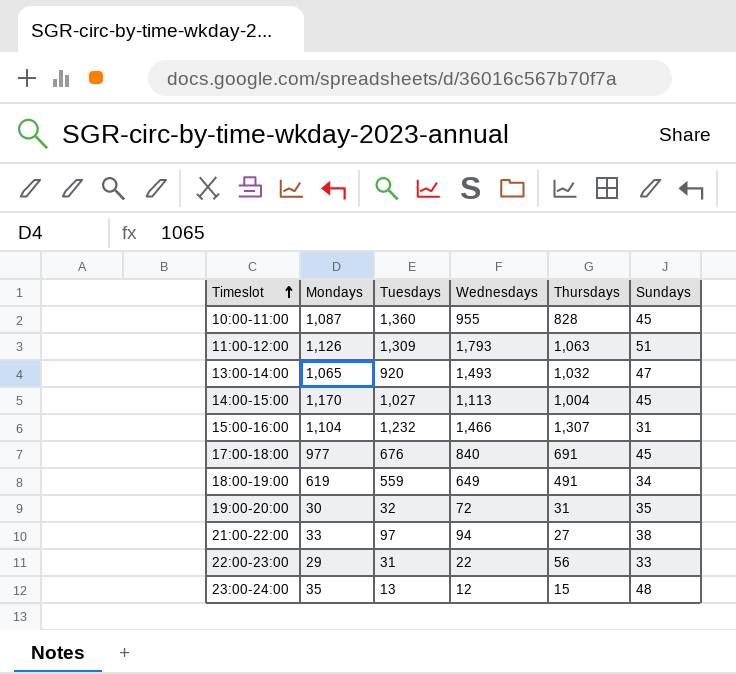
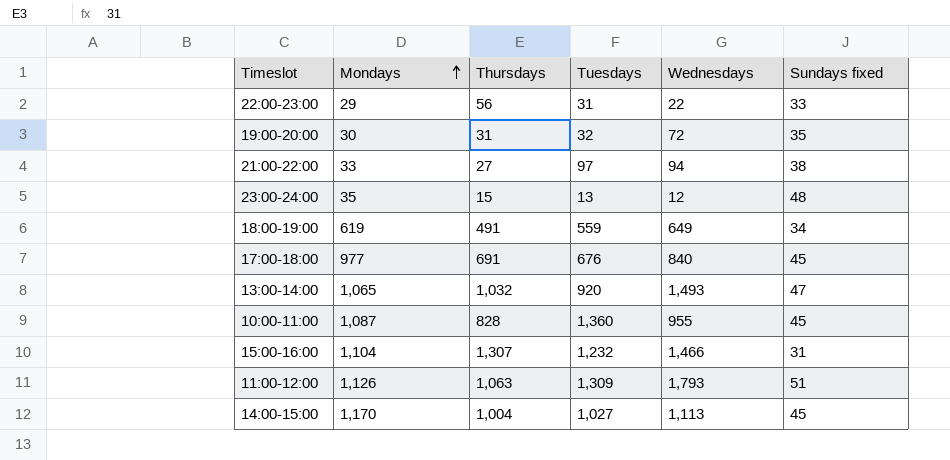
row order: Timeslot ascending -> Mondays ascending
column Thursdays | position: 5 -> 3
column name: Sundays -> Sundays fixed

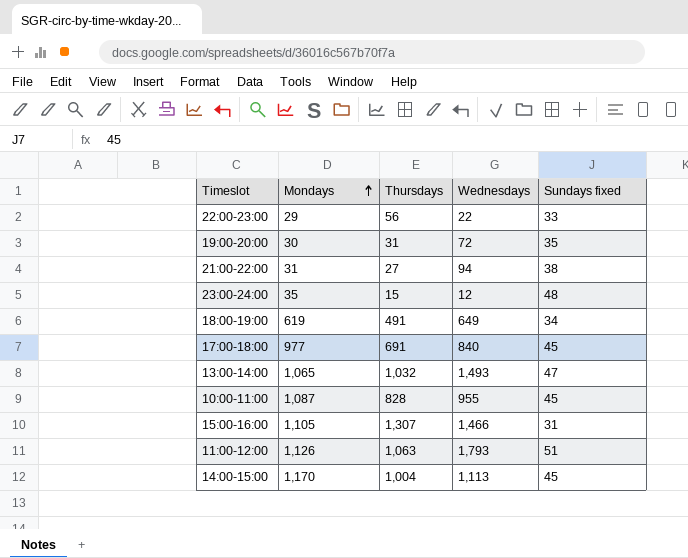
column Tuesdays | position: 4 -> none
21:00-22:00 | Mondays: 33 -> 31
15:00-16:00 | Mondays: 1,104 -> 1,105

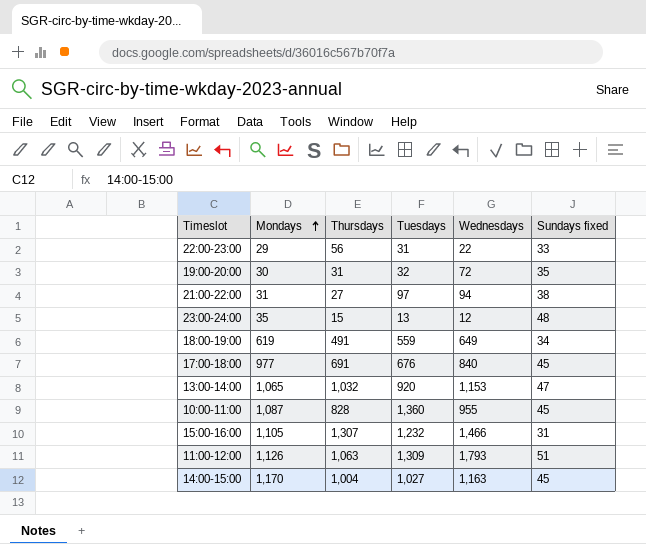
column Tuesdays | position: none -> 4
13:00-14:00 | Wednesdays: 1,493 -> 1,153
14:00-15:00 | Wednesdays: 1,113 -> 1,163

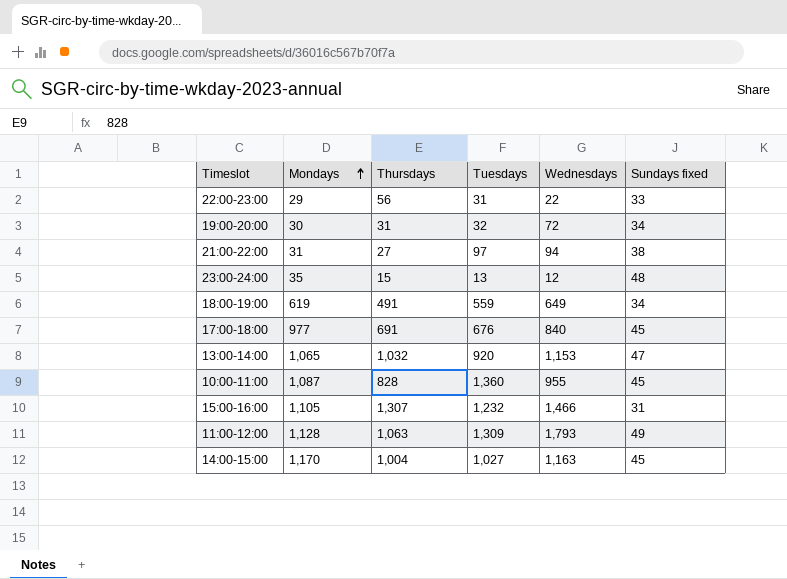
19:00-20:00 | Sundays fixed: 35 -> 34
11:00-12:00 | Mondays: 1,126 -> 1,128
11:00-12:00 | Sundays fixed: 51 -> 49

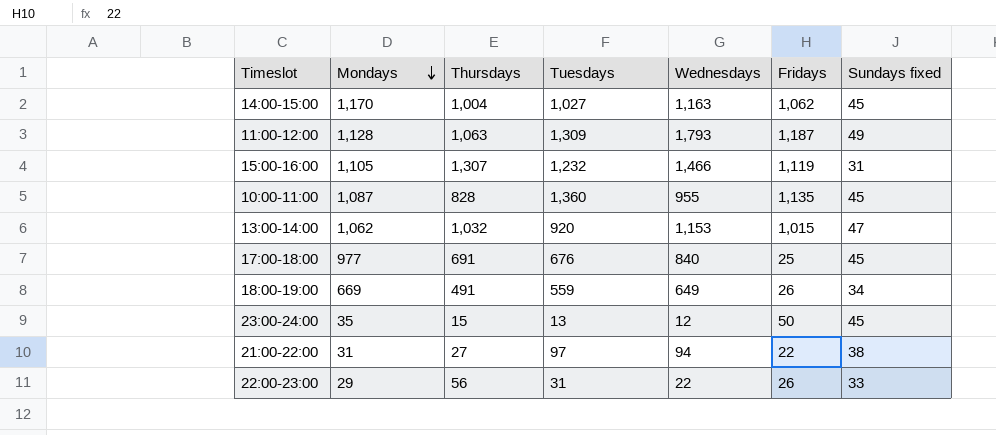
row order: Mondays ascending -> Mondays descending
column Fridays | position: none -> 6
row 19:00-20:00: 30 | 31 | 32 | 72 | 34 -> none
13:00-14:00 | Mondays: 1,065 -> 1,062
18:00-19:00 | Mondays: 619 -> 669
23:00-24:00 | Sundays fixed: 48 -> 45

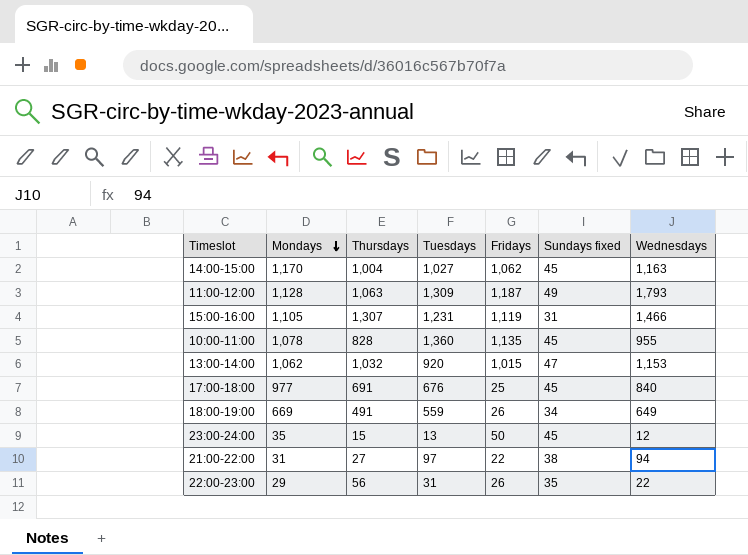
column Wednesdays | position: 5 -> 7
15:00-16:00 | Tuesdays: 1,232 -> 1,231
10:00-11:00 | Mondays: 1,087 -> 1,078
22:00-23:00 | Sundays fixed: 33 -> 35

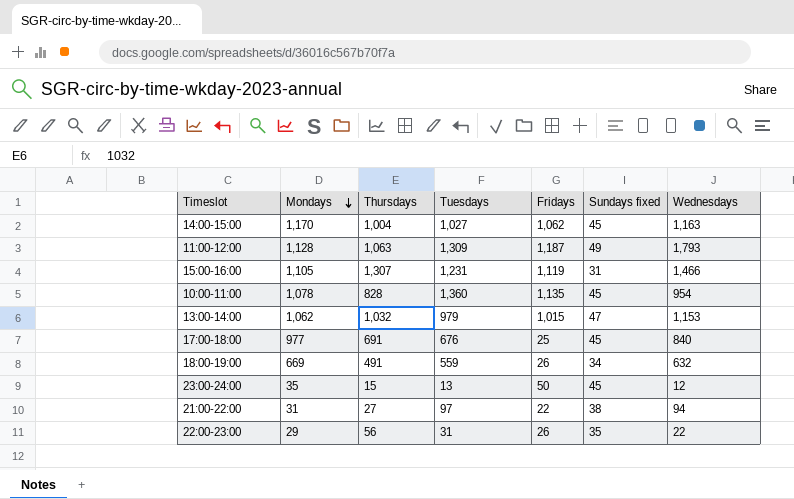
10:00-11:00 | Wednesdays: 955 -> 954
13:00-14:00 | Tuesdays: 920 -> 979
18:00-19:00 | Wednesdays: 649 -> 632

